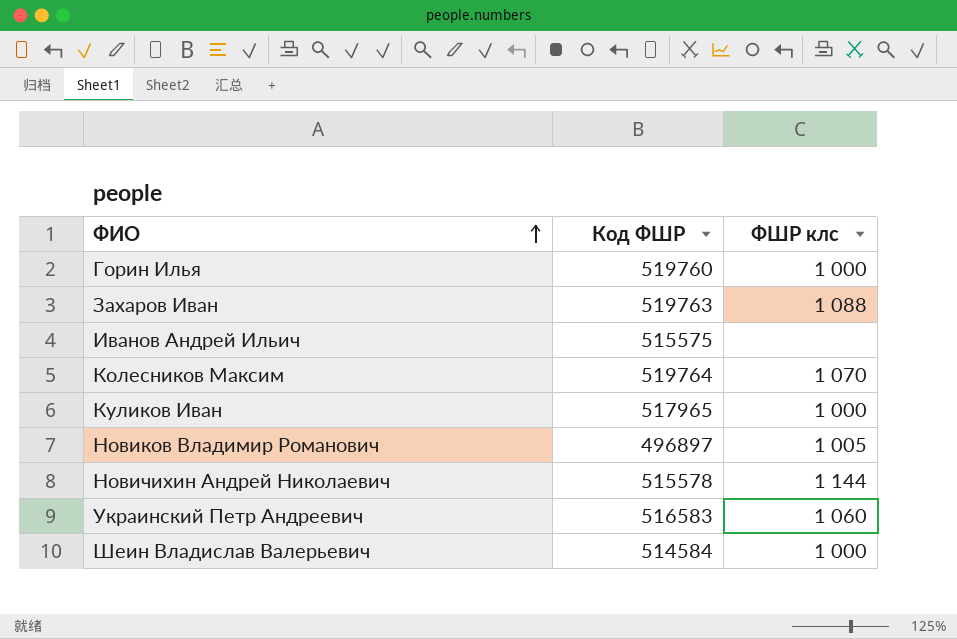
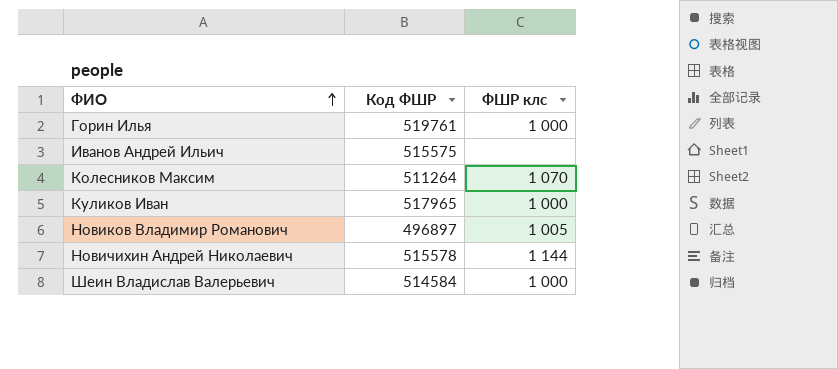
row Захаров Иван: 519763 | 1 088 -> none
row Украинский Петр Андреевич: 516583 | 1 060 -> none
Горин Илья | Код ФШР: 519760 -> 519761
Колесников Максим | Код ФШР: 519764 -> 511264

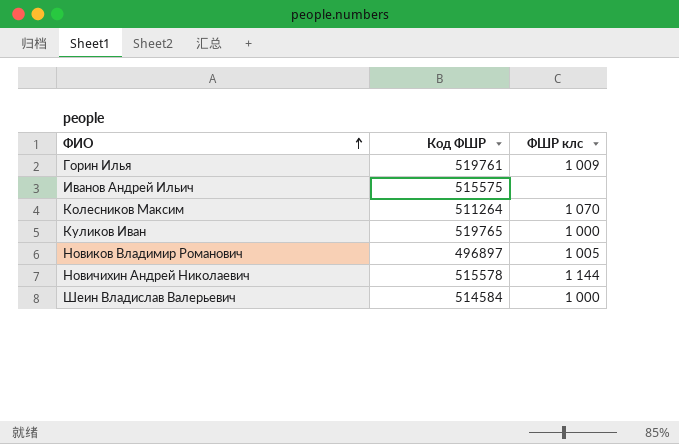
Горин Илья | ФШР клс: 1 000 -> 1 009
Куликов Иван | Код ФШР: 517965 -> 519765

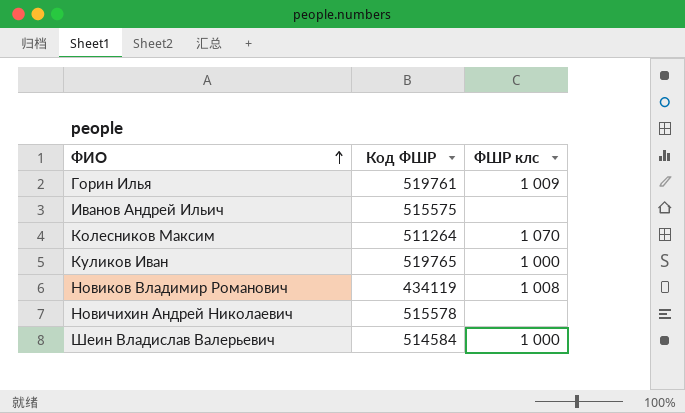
Новиков Владимир Романович | Код ФШР: 496897 -> 434119
Новиков Владимир Романович | ФШР клс: 1 005 -> 1 008
Новичихин Андрей Николаевич | ФШР клс: 1 144 -> none

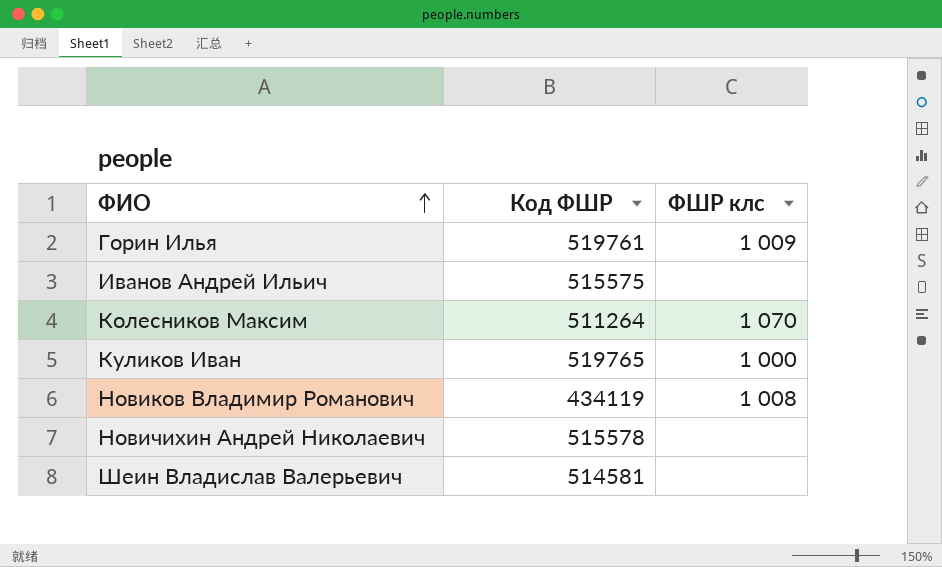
Шеин Владислав Валерьевич | Код ФШР: 514584 -> 514581
Шеин Владислав Валерьевич | ФШР клс: 1 000 -> none

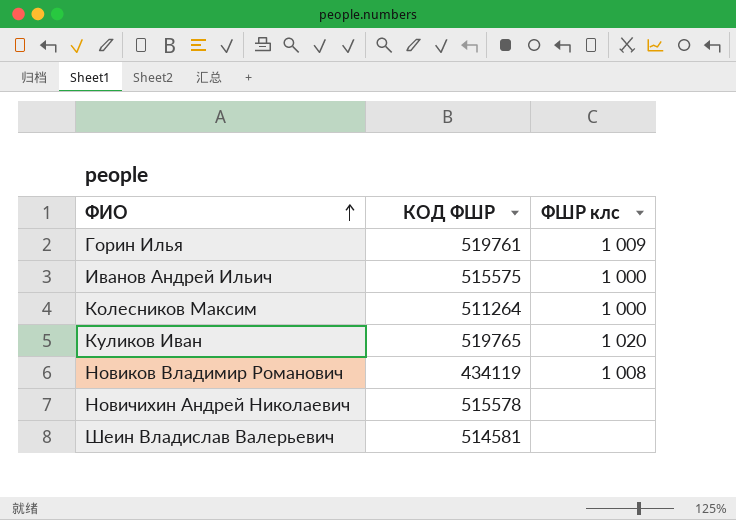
column name: Код ФШР -> КОД ФШР
Иванов Андрей Ильич | ФШР клс: none -> 1 000
Колесников Максим | ФШР клс: 1 070 -> 1 000
Куликов Иван | ФШР клс: 1 000 -> 1 020

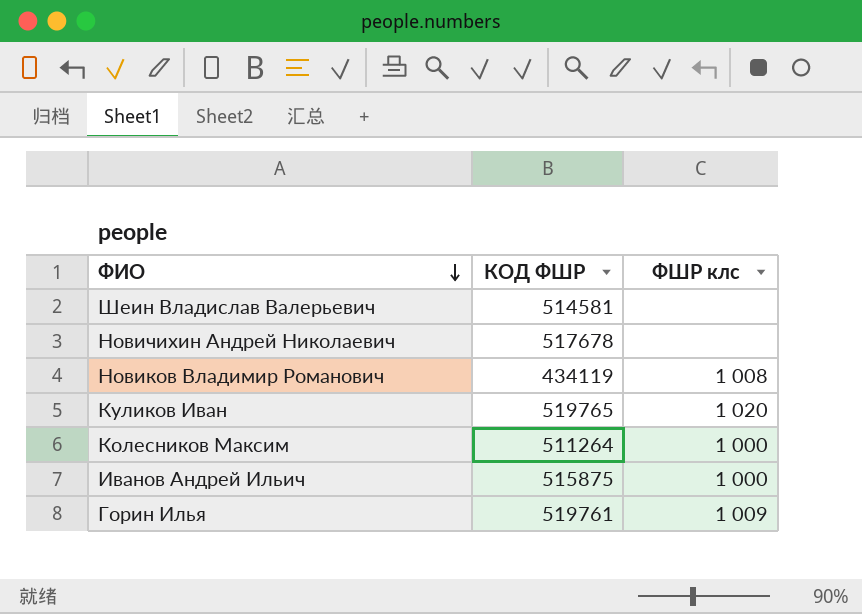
row order: ФИО ascending -> ФИО descending
Новичихин Андрей Николаевич | КОД ФШР: 515578 -> 517678
Иванов Андрей Ильич | КОД ФШР: 515575 -> 515875

